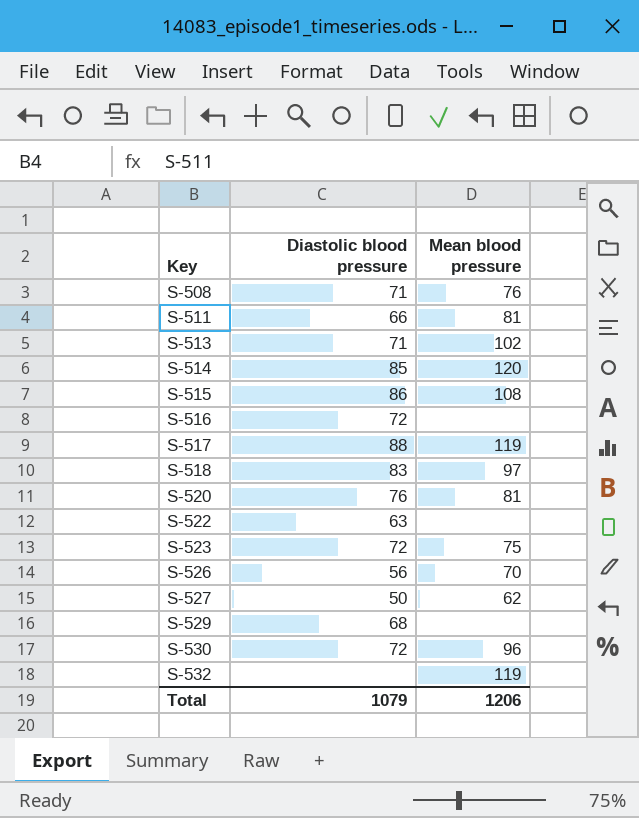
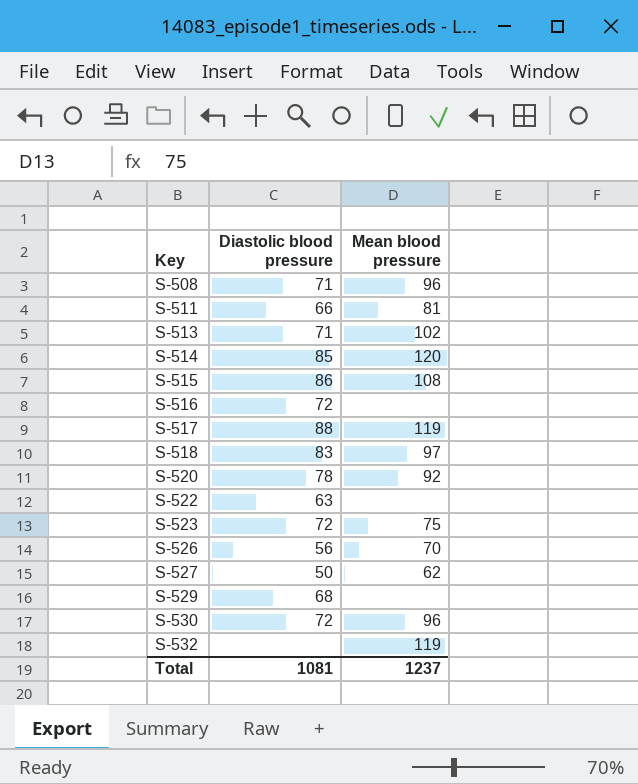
S-508 | Mean blood pressure: 76 -> 96
S-520 | Diastolic blood pressure: 76 -> 78
S-520 | Mean blood pressure: 81 -> 92
Total | Diastolic blood pressure: 1079 -> 1081
Total | Mean blood pressure: 1206 -> 1237

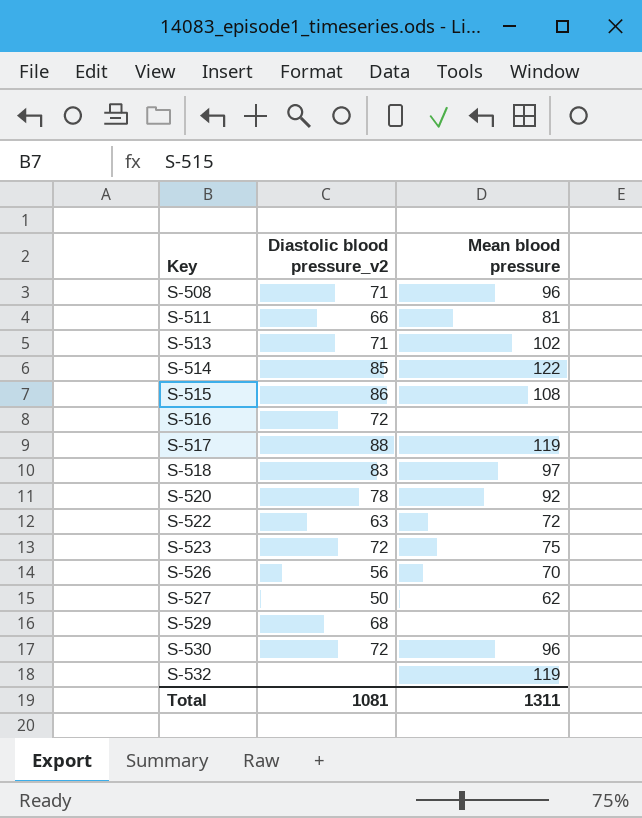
column name: Diastolic blood pressure -> Diastolic blood pressure_v2
S-514 | Mean blood pressure: 120 -> 122
S-522 | Mean blood pressure: none -> 72
Total | Mean blood pressure: 1237 -> 1311

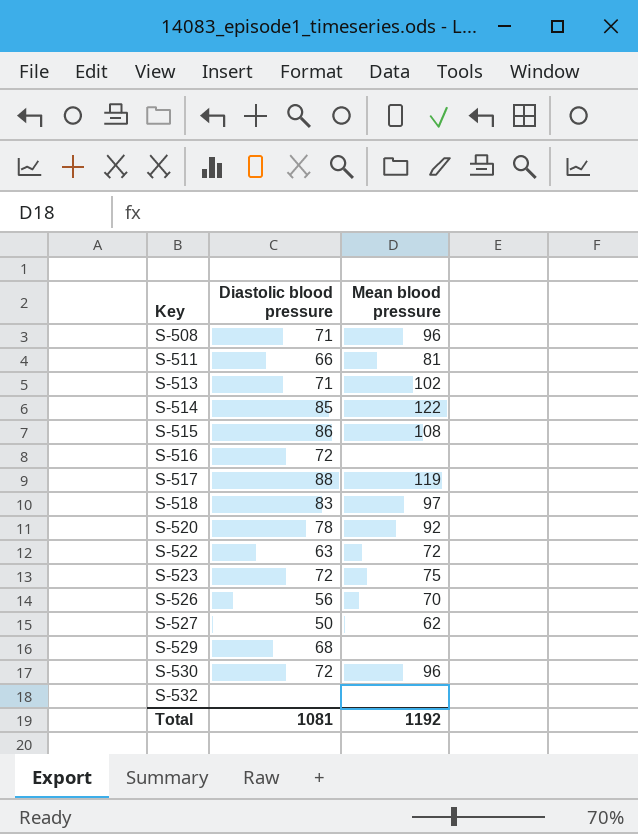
column name: Diastolic blood pressure_v2 -> Diastolic blood pressure
S-532 | Mean blood pressure: 119 -> none
Total | Mean blood pressure: 1311 -> 1192

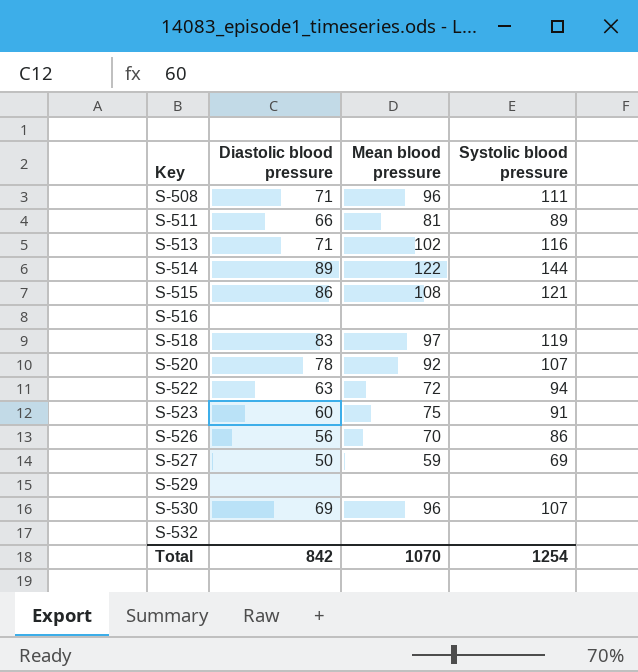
column Systolic blood pressure | position: none -> 4
row S-517: 88 | 119 -> none
S-514 | Diastolic blood pressure: 85 -> 89
S-516 | Diastolic blood pressure: 72 -> none
S-523 | Diastolic blood pressure: 72 -> 60
S-527 | Mean blood pressure: 62 -> 59
S-529 | Diastolic blood pressure: 68 -> none
S-530 | Diastolic blood pressure: 72 -> 69
Total | Diastolic blood pressure: 1081 -> 842
Total | Mean blood pressure: 1192 -> 1070

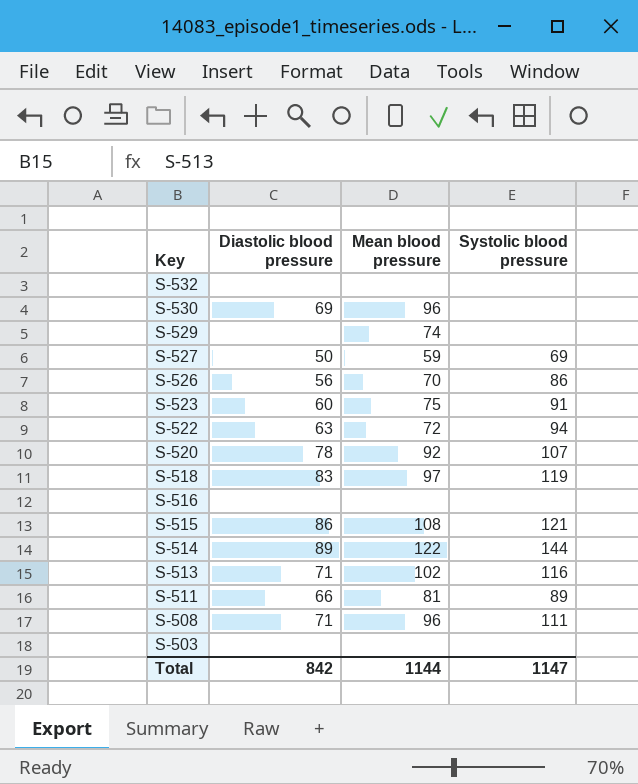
row order: Key ascending -> Key descending
S-530 | Systolic blood pressure: 107 -> none
S-529 | Mean blood pressure: none -> 74
row S-503: none -> none | none | none
Total | Mean blood pressure: 1070 -> 1144
Total | Systolic blood pressure: 1254 -> 1147

